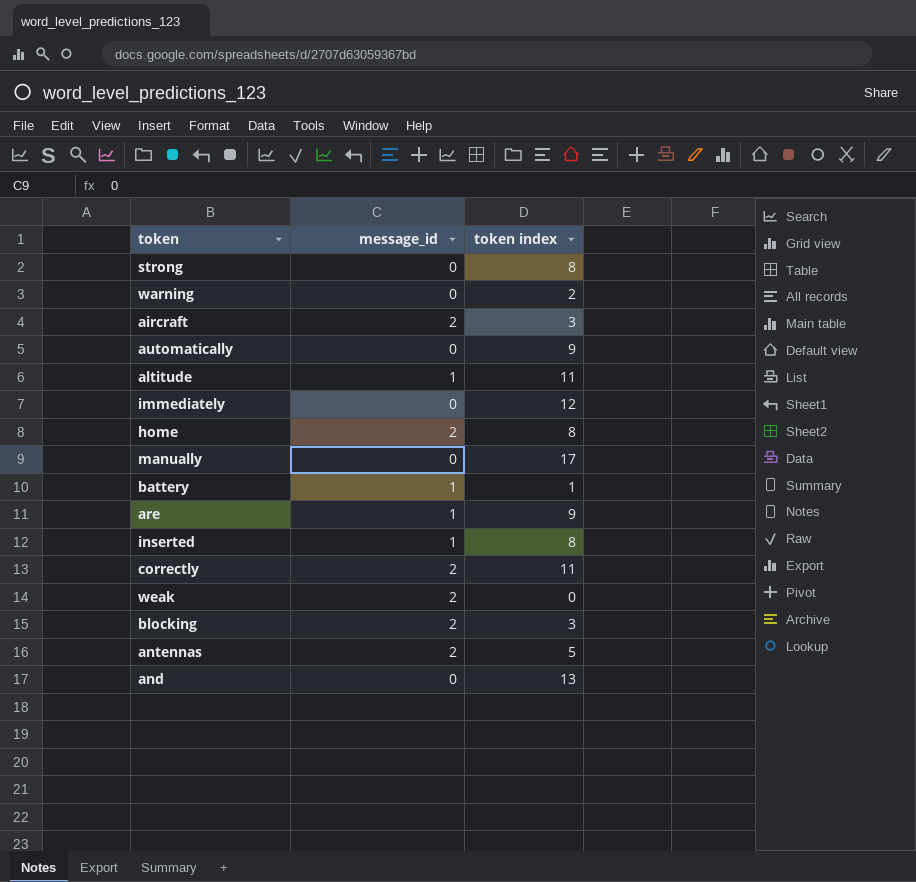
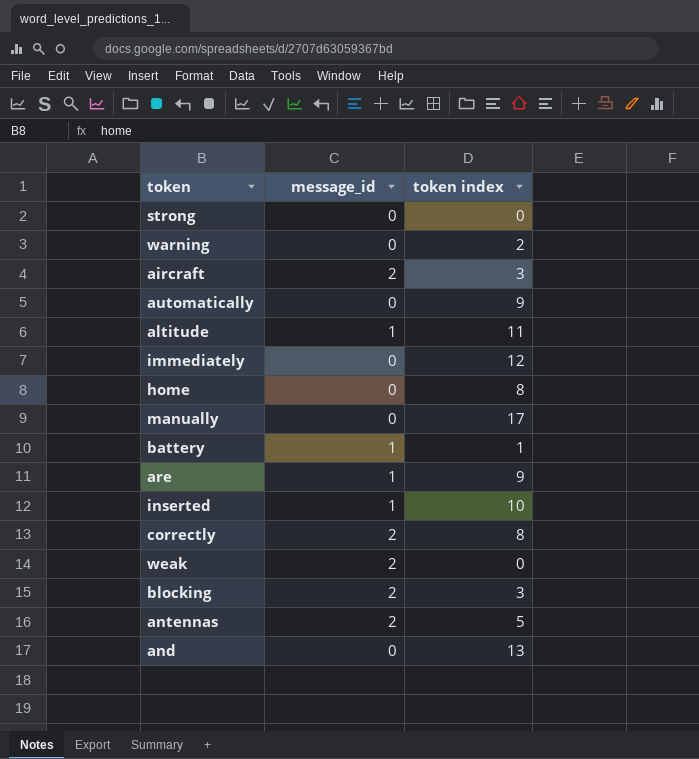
strong | token index: 8 -> 0
home | message_id: 2 -> 0
inserted | token index: 8 -> 10
correctly | token index: 11 -> 8

